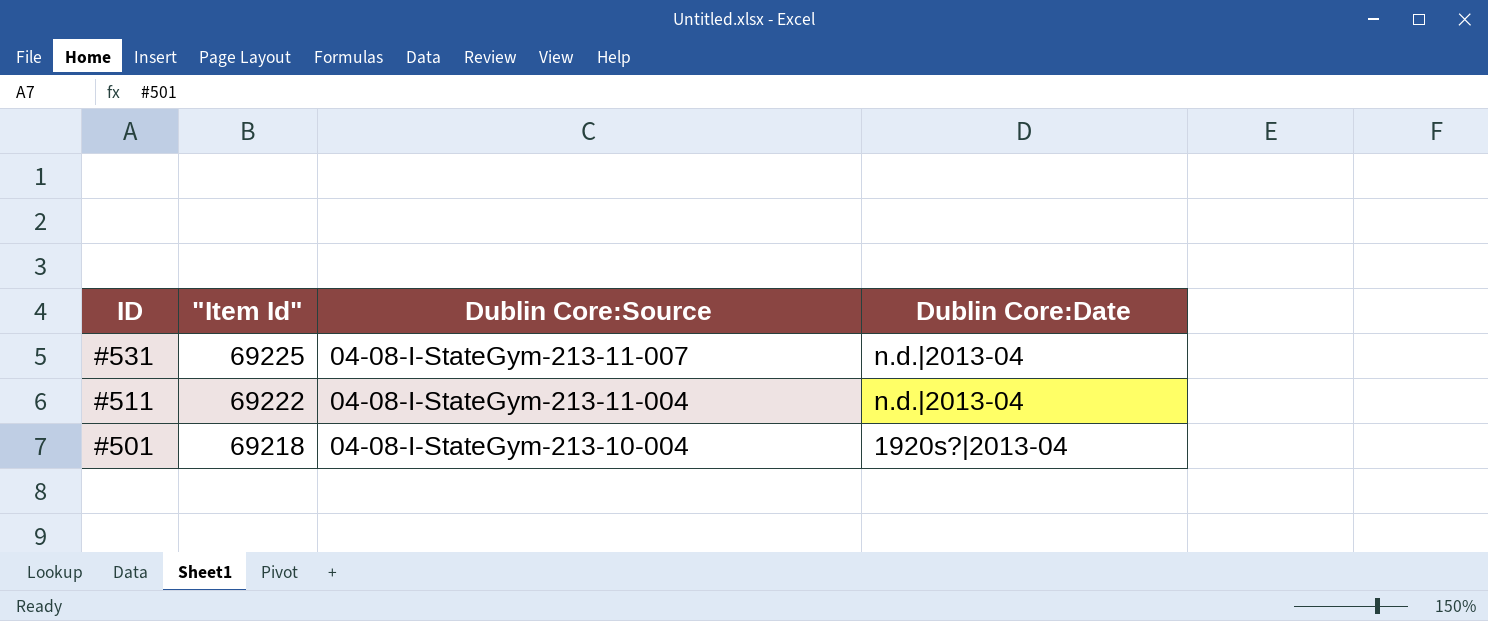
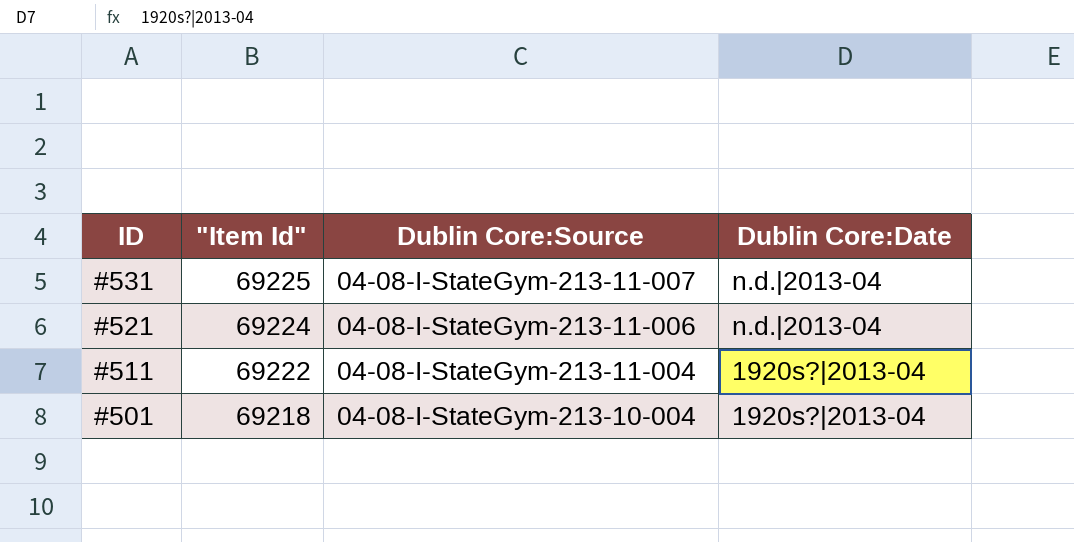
row #521: none -> 69224 | 04-08-I-StateGym-213-11-006 | n.d.|2013-04
#511 | Dublin Core:Date: n.d.|2013-04 -> 1920s?|2013-04

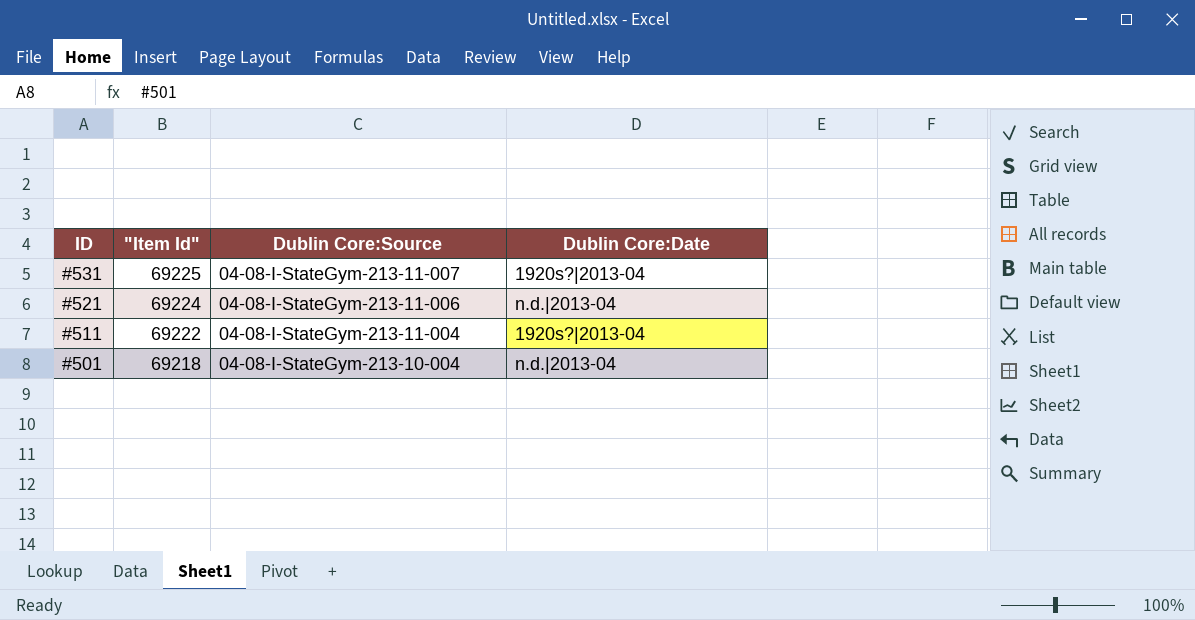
#531 | Dublin Core:Date: n.d.|2013-04 -> 1920s?|2013-04
#501 | Dublin Core:Date: 1920s?|2013-04 -> n.d.|2013-04

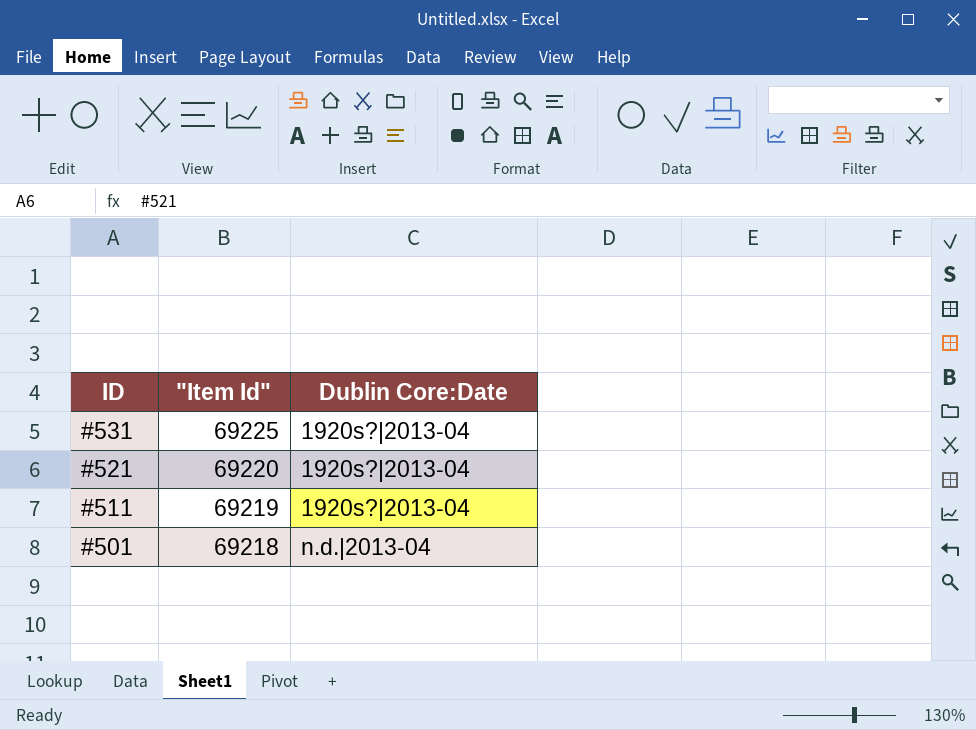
column Dublin Core:Source | position: 3 -> none
#521 | "Item Id": 69224 -> 69220
#521 | Dublin Core:Date: n.d.|2013-04 -> 1920s?|2013-04
#511 | "Item Id": 69222 -> 69219

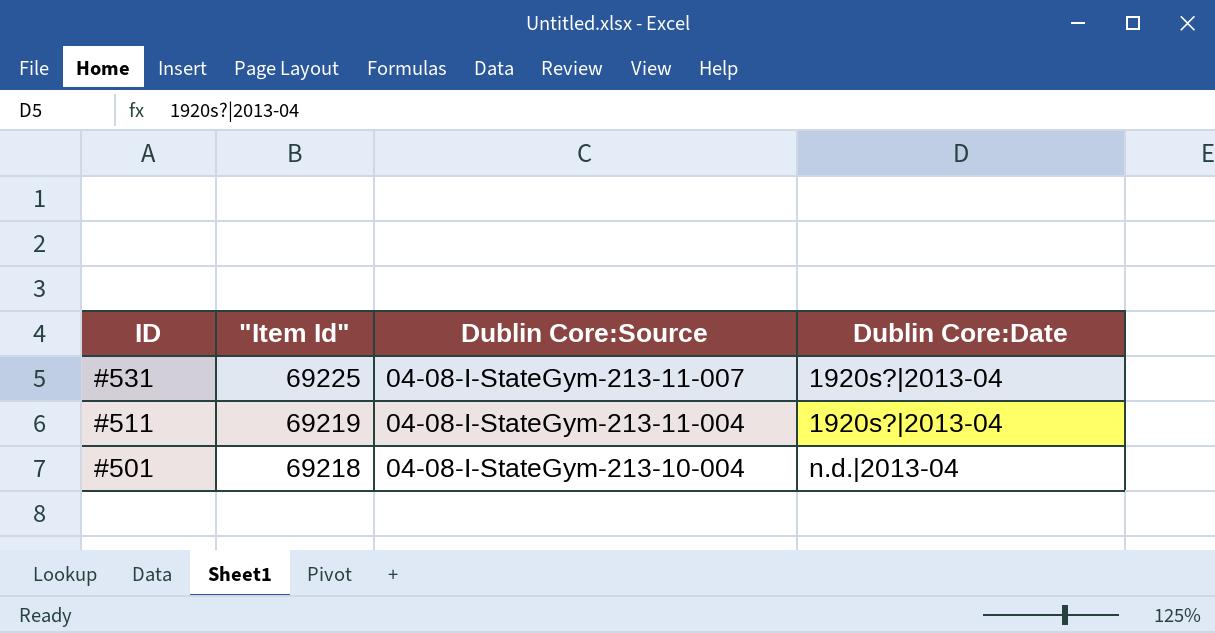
column Dublin Core:Source | position: none -> 3
row #521: 69220 | 1920s?|2013-04 -> none

